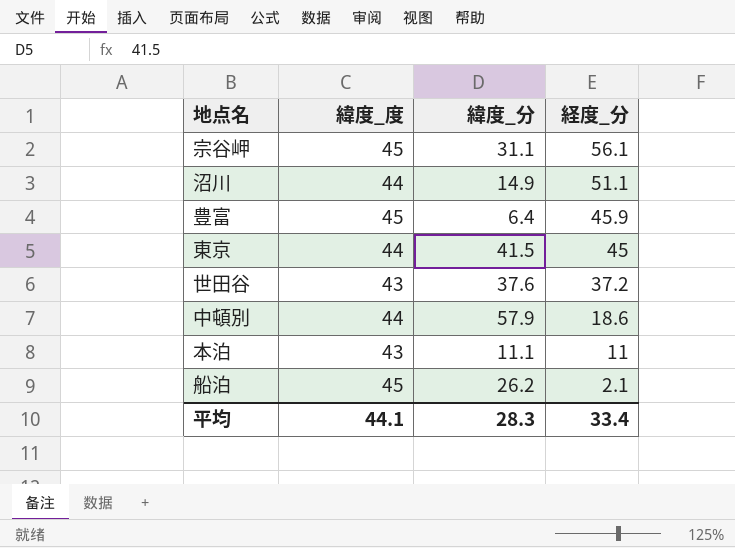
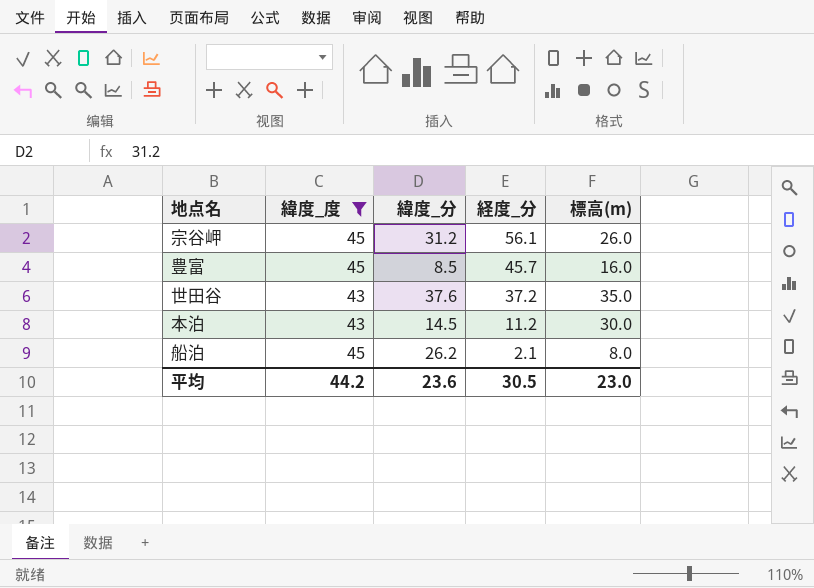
filter: none -> 緯度_度 != 44
column 標高(m) | position: none -> 5
宗谷岬 | 緯度_分: 31.1 -> 31.2
豊富 | 緯度_分: 6.4 -> 8.5
豊富 | 経度_分: 45.9 -> 45.7
本泊 | 緯度_分: 11.1 -> 14.5
本泊 | 経度_分: 11 -> 11.2
平均 | 緯度_度: 44.1 -> 44.2
平均 | 緯度_分: 28.3 -> 23.6
平均 | 経度_分: 33.4 -> 30.5

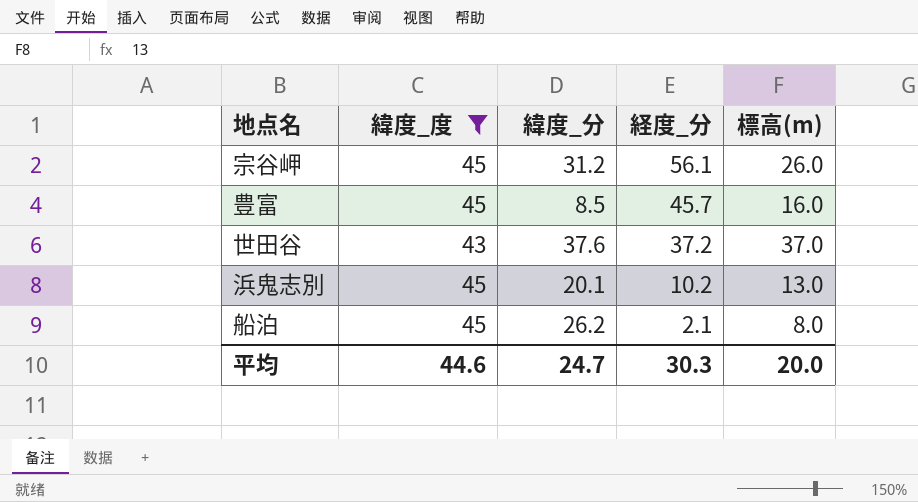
row 本泊: 43 | 14.5 | 11.2 | 30.0 -> none
世田谷 | 標高(m): 35.0 -> 37.0
row 浜鬼志別: none -> 45 | 20.1 | 10.2 | 13.0
平均 | 緯度_度: 44.2 -> 44.6
平均 | 緯度_分: 23.6 -> 24.7
平均 | 経度_分: 30.5 -> 30.3
平均 | 標高(m): 23.0 -> 20.0

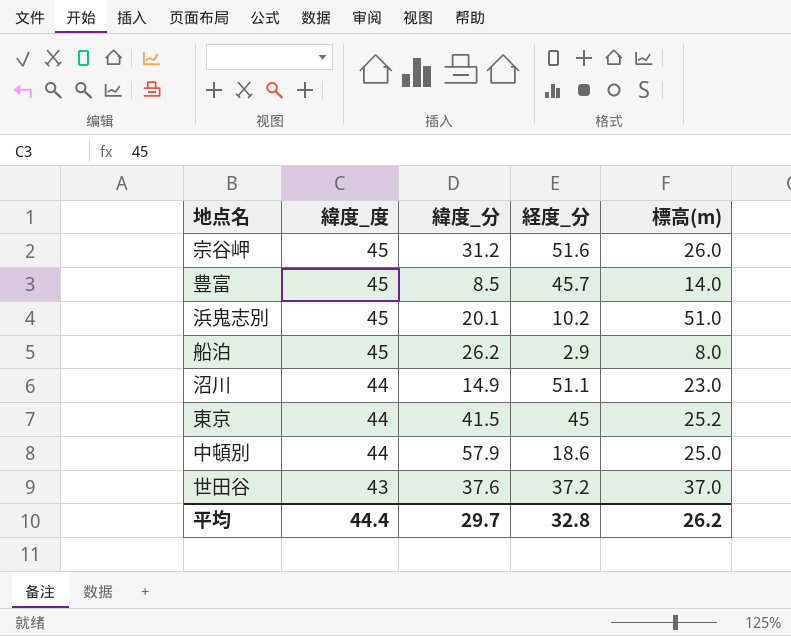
filter: 緯度_度 != 44 -> none
row order: 経度_分 descending -> 緯度_度 descending
宗谷岬 | 経度_分: 56.1 -> 51.6
豊富 | 標高(m): 16.0 -> 14.0
浜鬼志別 | 標高(m): 13.0 -> 51.0
船泊 | 経度_分: 2.1 -> 2.9
平均 | 緯度_度: 44.6 -> 44.4
平均 | 緯度_分: 24.7 -> 29.7
平均 | 経度_分: 30.3 -> 32.8
平均 | 標高(m): 20.0 -> 26.2

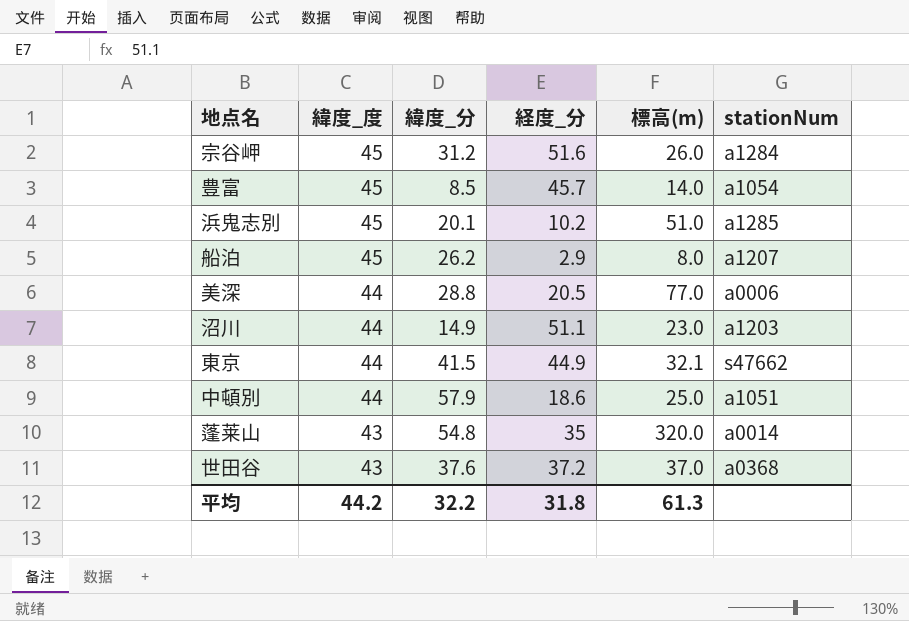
column stationNum | position: none -> 6
row 美深: none -> 44 | 28.8 | 20.5 | 77.0 | a0006
東京 | 経度_分: 45 -> 44.9
東京 | 標高(m): 25.2 -> 32.1
row 蓬莱山: none -> 43 | 54.8 | 35 | 320.0 | a0014
平均 | 緯度_度: 44.4 -> 44.2
平均 | 緯度_分: 29.7 -> 32.2
平均 | 経度_分: 32.8 -> 31.8
平均 | 標高(m): 26.2 -> 61.3

